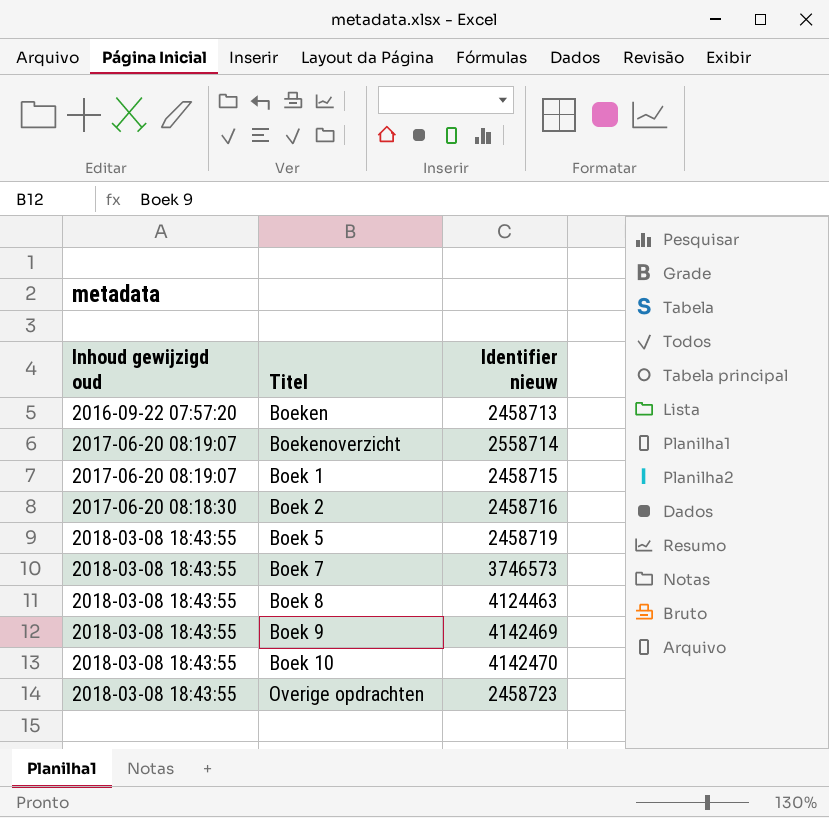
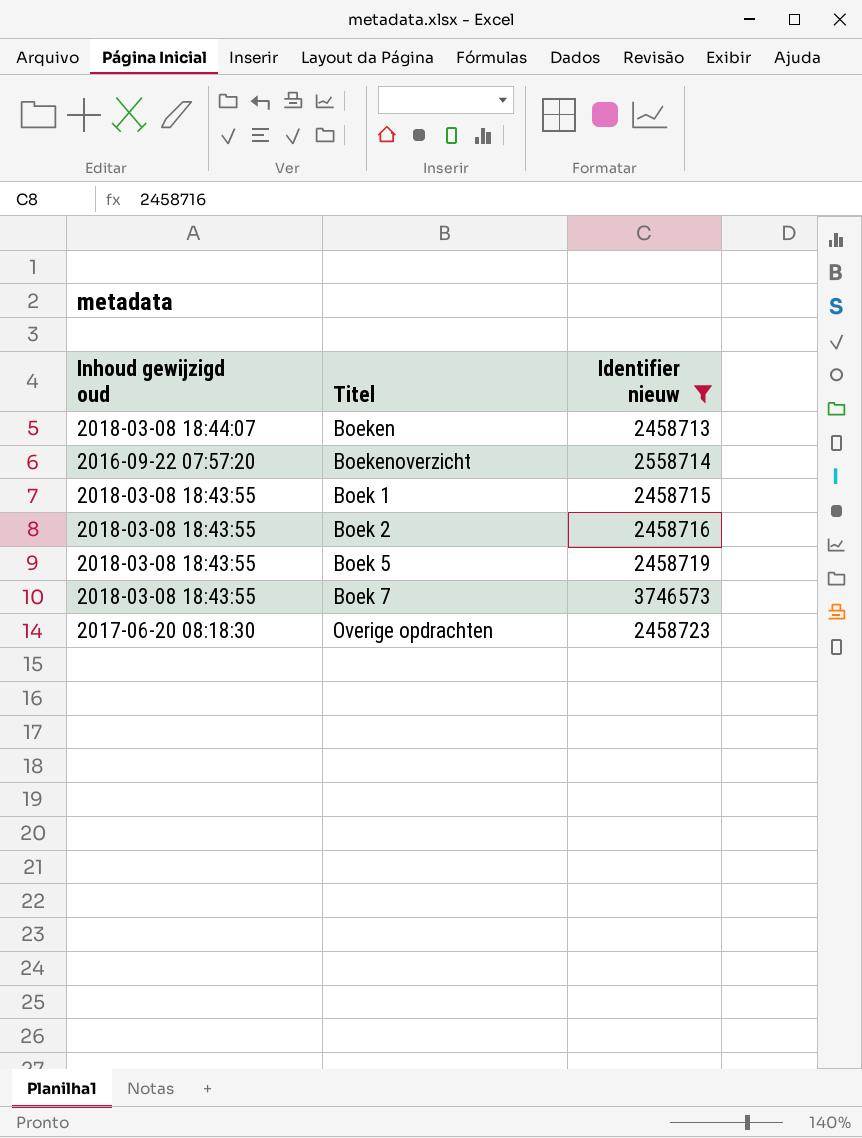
filter: none -> Identifier nieuw <= 3746573
Boeken | Inhoud gewijzigd oud: 2016-09-22 07:57:20 -> 2018-03-08 18:44:07
Boekenoverzicht | Inhoud gewijzigd oud: 2017-06-20 08:19:07 -> 2016-09-22 07:57:20
Boek 1 | Inhoud gewijzigd oud: 2017-06-20 08:19:07 -> 2018-03-08 18:43:55
Boek 2 | Inhoud gewijzigd oud: 2017-06-20 08:18:30 -> 2018-03-08 18:43:55
Overige opdrachten | Inhoud gewijzigd oud: 2018-03-08 18:43:55 -> 2017-06-20 08:18:30

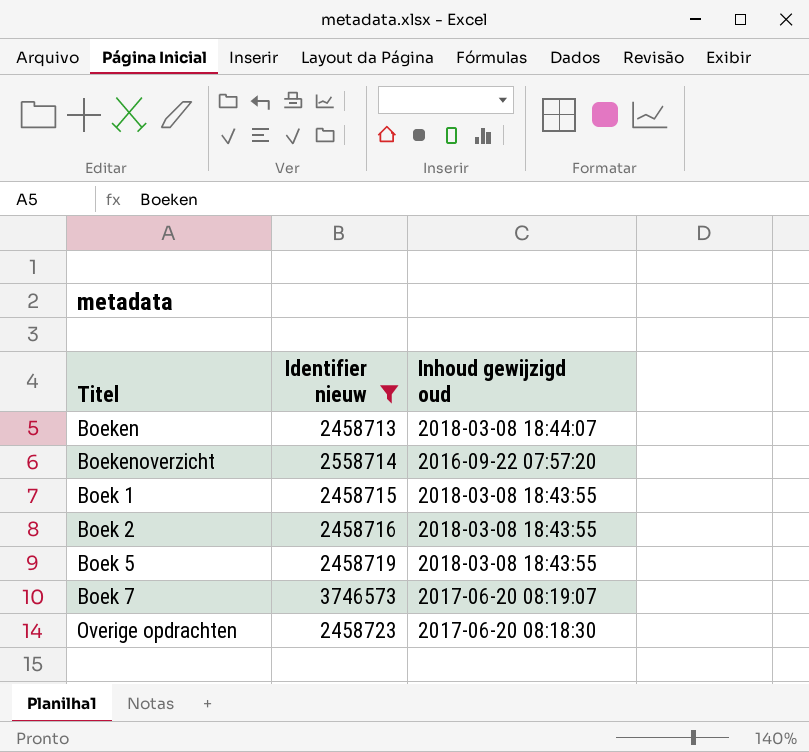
column Inhoud gewijzigd oud | position: 1 -> 3
Boek 7 | Inhoud gewijzigd oud: 2018-03-08 18:43:55 -> 2017-06-20 08:19:07

